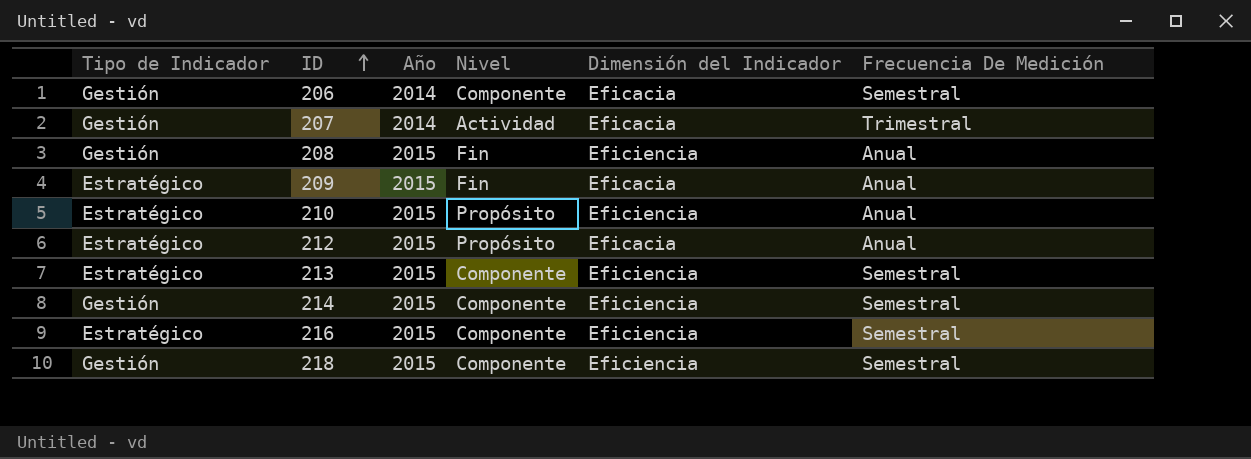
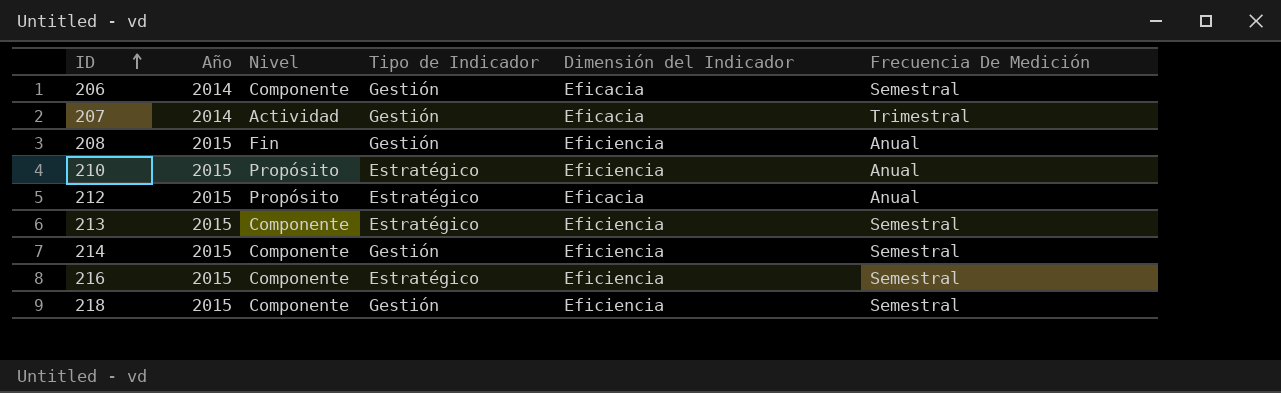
column Tipo de Indicador | position: 1 -> 4
row 209: Estratégico | 2015 | Fin | Eficacia | Anual -> none

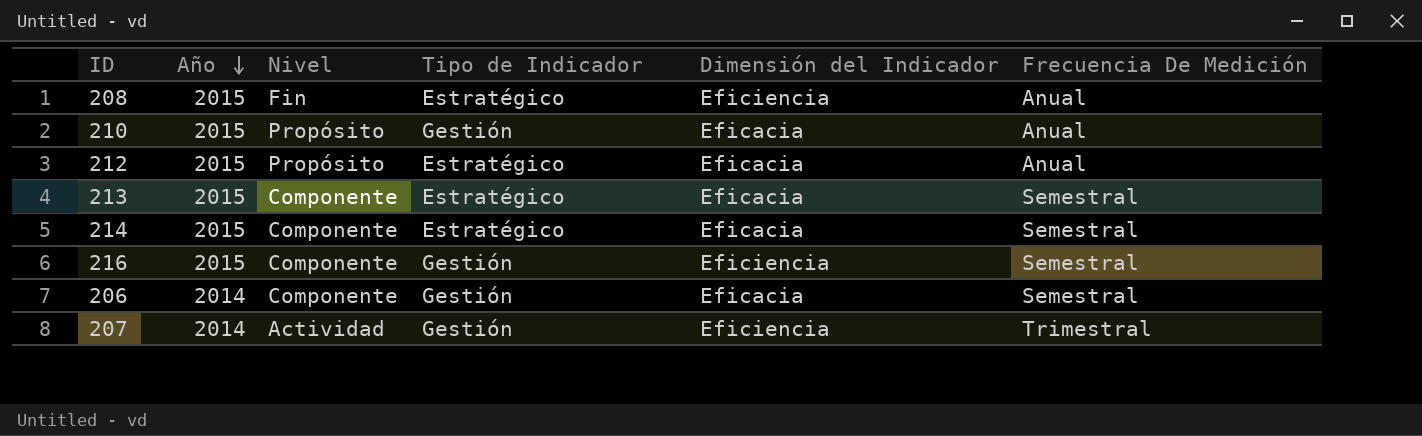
row order: ID ascending -> Año descending
row 218: 2015 | Componente | Gestión | Eficiencia | Semestral -> none
208 | Tipo de Indicador: Gestión -> Estratégico
210 | Tipo de Indicador: Estratégico -> Gestión
210 | Dimensión del Indicador: Eficiencia -> Eficacia
213 | Dimensión del Indicador: Eficiencia -> Eficacia
214 | Tipo de Indicador: Gestión -> Estratégico
214 | Dimensión del Indicador: Eficiencia -> Eficacia
216 | Tipo de Indicador: Estratégico -> Gestión
207 | Dimensión del Indicador: Eficacia -> Eficiencia

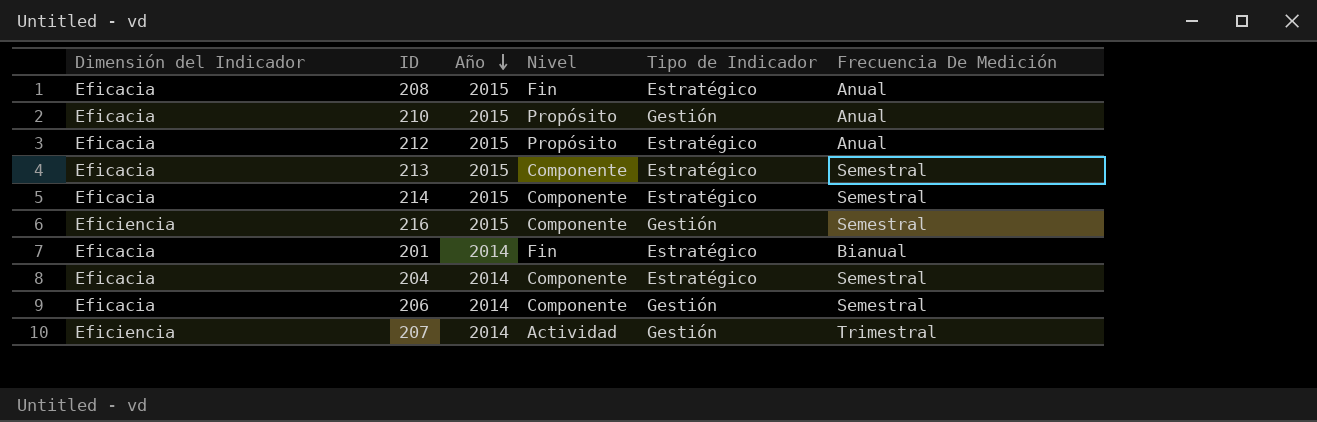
column Dimensión del Indicador | position: 5 -> 1
208 | Dimensión del Indicador: Eficiencia -> Eficacia
row 201: none -> Eficacia | 2014 | Fin | Estratégico | Bianual
row 204: none -> Eficacia | 2014 | Componente | Estratégico | Semestral

